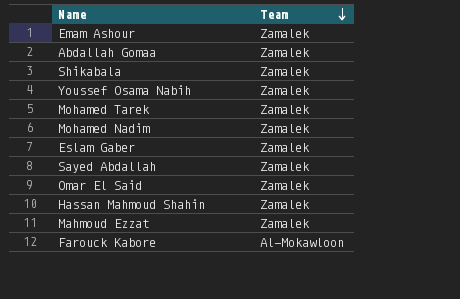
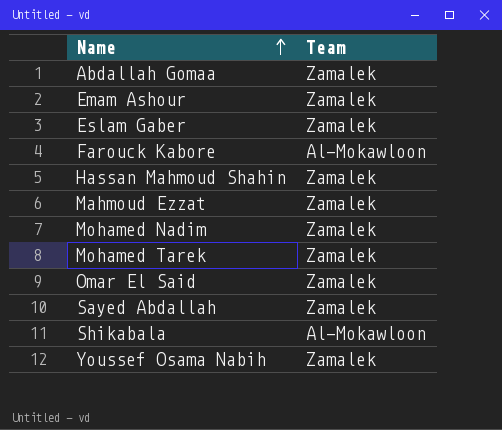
row order: Team descending -> Name ascending
Shikabala | Team: Zamalek -> Al-Mokawloon

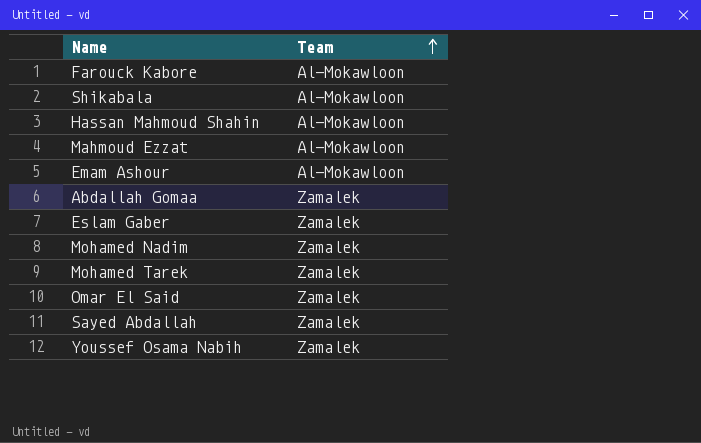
row order: Name ascending -> Team ascending
Hassan Mahmoud Shahin | Team: Zamalek -> Al-Mokawloon
Mahmoud Ezzat | Team: Zamalek -> Al-Mokawloon
Emam Ashour | Team: Zamalek -> Al-Mokawloon

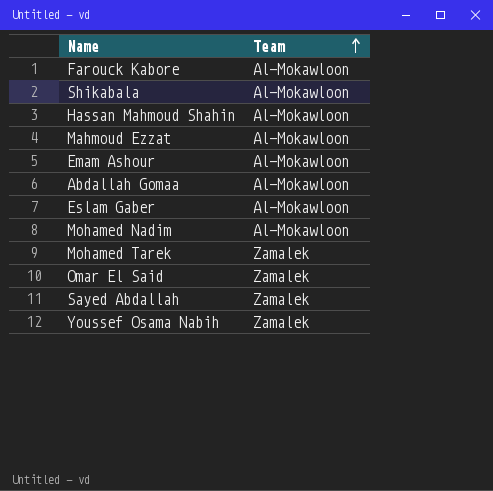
Abdallah Gomaa | Team: Zamalek -> Al-Mokawloon
Eslam Gaber | Team: Zamalek -> Al-Mokawloon
Mohamed Nadim | Team: Zamalek -> Al-Mokawloon

